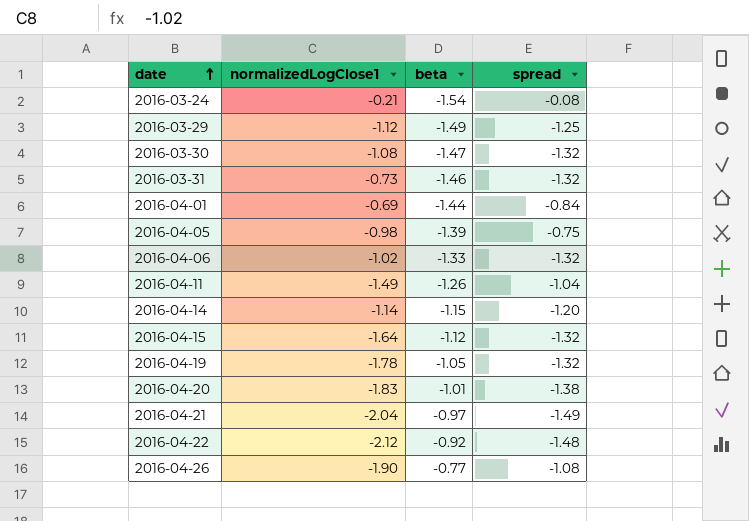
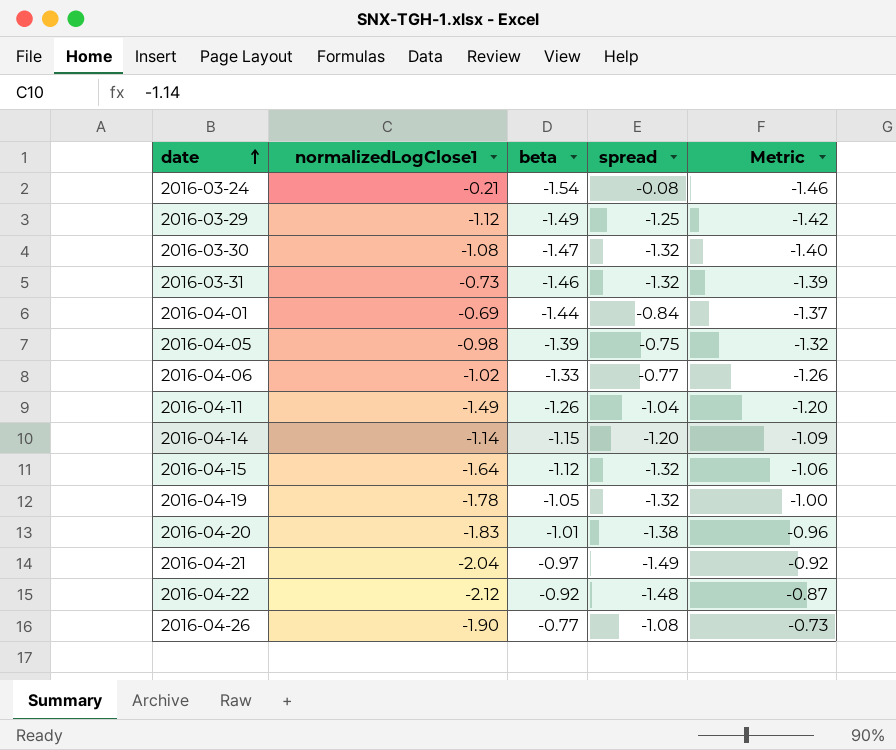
column Metric | formula: none -> [beta] * 0.95
2016-04-06 | spread: -1.32 -> -0.77

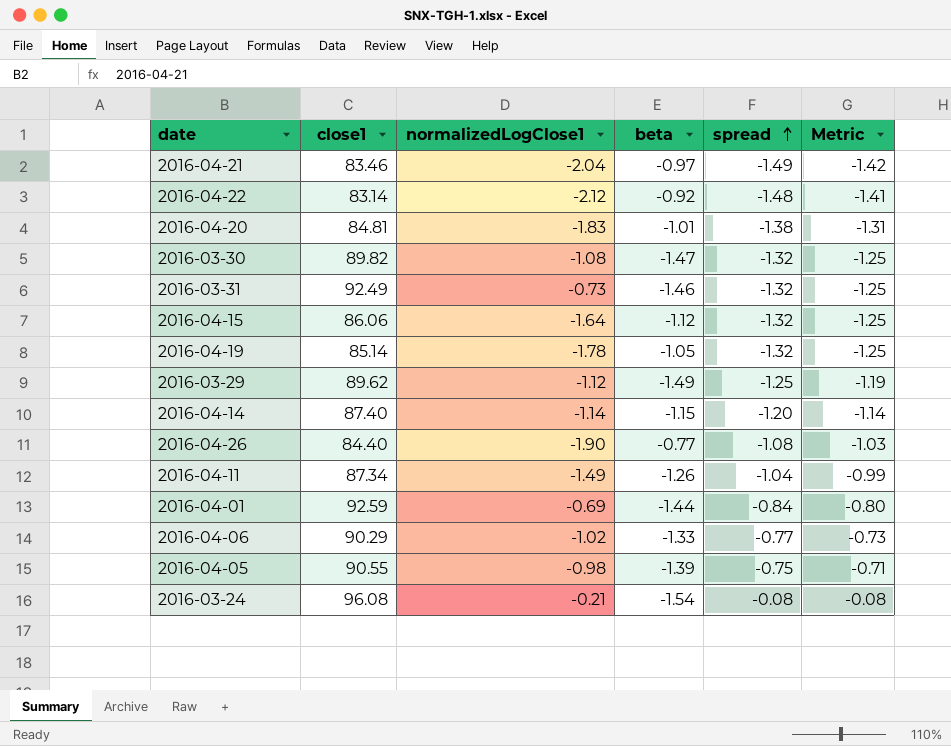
row order: date ascending -> spread ascending
column close1 | position: none -> 2
column Metric | formula: [beta] * 0.95 -> [spread] * 0.95

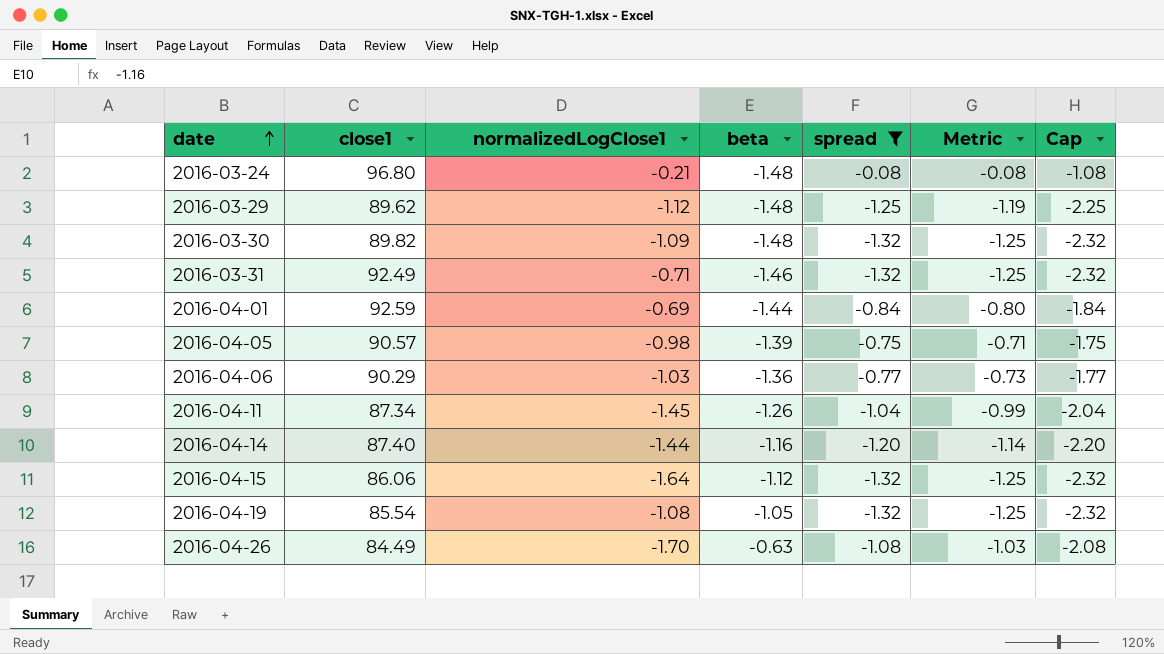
filter: none -> spread >= -1.32
row order: spread ascending -> date ascending
column Cap | formula: none -> [spread] - 1
2016-03-24 | close1: 96.08 -> 96.80
2016-03-24 | beta: -1.54 -> -1.48
2016-03-29 | beta: -1.49 -> -1.48
2016-03-30 | normalizedLogClose1: -1.08 -> -1.09
2016-03-30 | beta: -1.47 -> -1.48
2016-03-31 | normalizedLogClose1: -0.73 -> -0.71
2016-04-05 | close1: 90.55 -> 90.57
2016-04-06 | normalizedLogClose1: -1.02 -> -1.03
2016-04-06 | beta: -1.33 -> -1.36
2016-04-11 | normalizedLogClose1: -1.49 -> -1.45
2016-04-14 | normalizedLogClose1: -1.14 -> -1.44
2016-04-14 | beta: -1.15 -> -1.16
2016-04-19 | close1: 85.14 -> 85.54
2016-04-19 | normalizedLogClose1: -1.78 -> -1.08
2016-04-26 | close1: 84.40 -> 84.49
2016-04-26 | normalizedLogClose1: -1.90 -> -1.70
2016-04-26 | beta: -0.77 -> -0.63

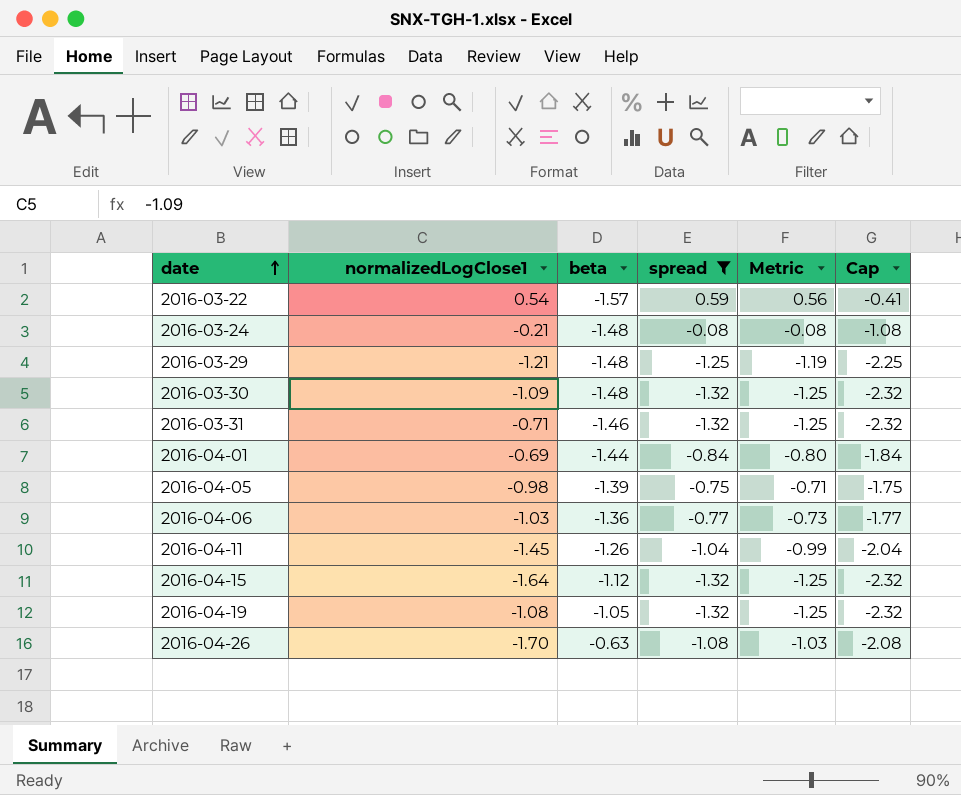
column close1 | position: 2 -> none
row 2016-04-14: 87.40 | -1.44 | -1.16 | -1.20 | -1.14 | -2.20 -> none
row 2016-03-22: none -> 0.54 | -1.57 | 0.59 | 0.56 | -0.41
2016-03-29 | normalizedLogClose1: -1.12 -> -1.21

